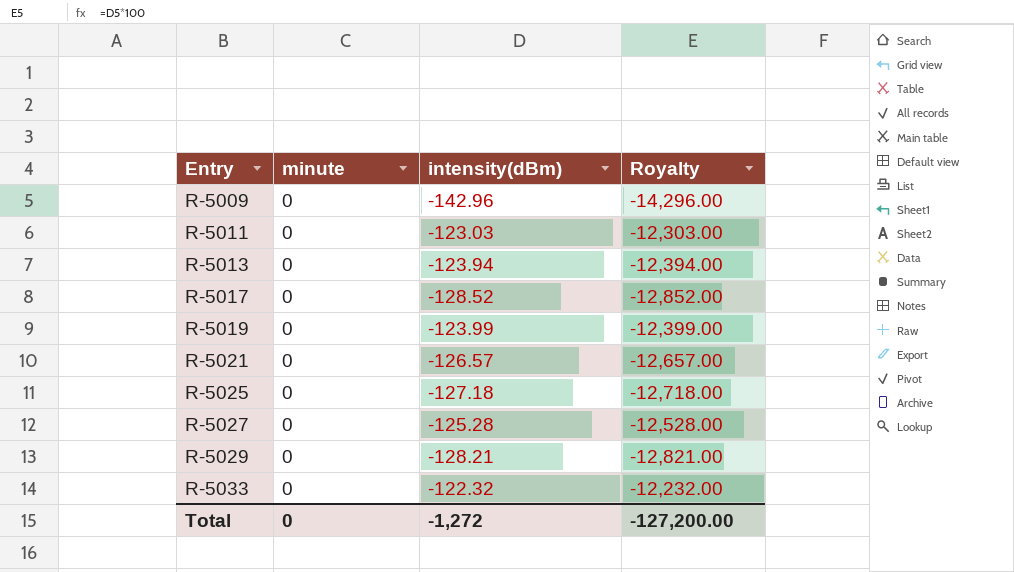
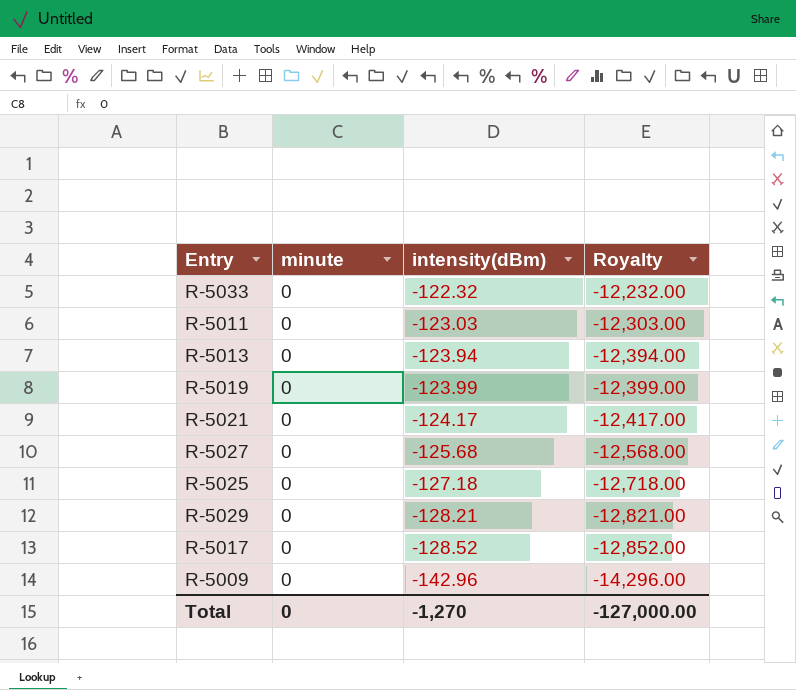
row order: Entry ascending -> intensity(dBm) descending
R-5021 | intensity(dBm): -126.57 -> -124.17
R-5021 | Royalty: -12,657.00 -> -12,417.00
R-5027 | intensity(dBm): -125.28 -> -125.68
R-5027 | Royalty: -12,528.00 -> -12,568.00
Total | intensity(dBm): -1,272 -> -1,270
Total | Royalty: -127,200.00 -> -127,000.00

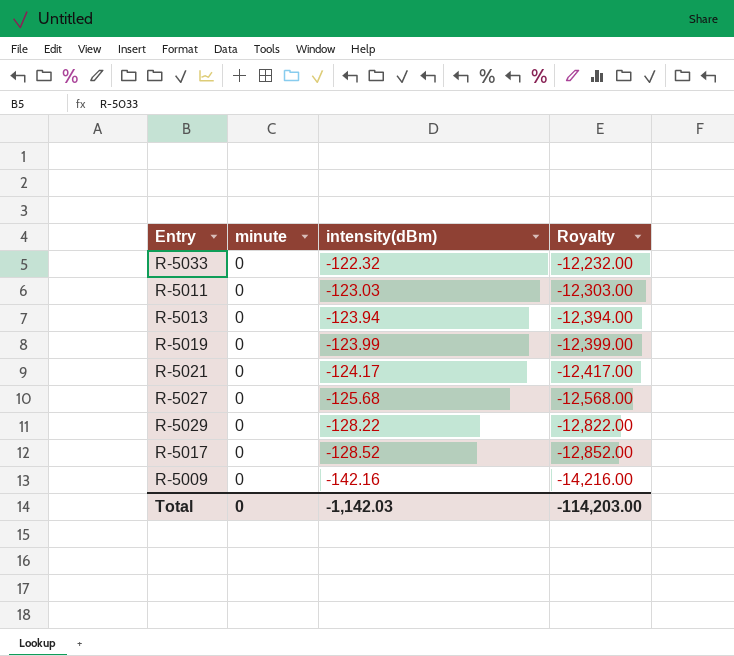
row R-5025: 0 | -127.18 | -12,718.00 -> none
R-5029 | intensity(dBm): -128.21 -> -128.22
R-5029 | Royalty: -12,821.00 -> -12,822.00
R-5009 | intensity(dBm): -142.96 -> -142.16
R-5009 | Royalty: -14,296.00 -> -14,216.00
Total | intensity(dBm): -1,270 -> -1,142.03
Total | Royalty: -127,000.00 -> -114,203.00

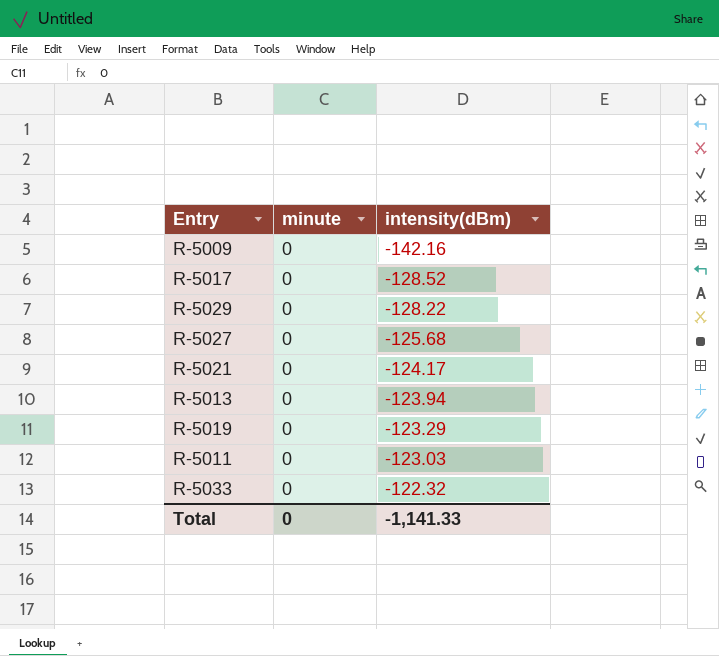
row order: intensity(dBm) descending -> intensity(dBm) ascending
column Royalty | formula: [intensity(dBm)] * 100 -> none
R-5019 | intensity(dBm): -123.99 -> -123.29
Total | intensity(dBm): -1,142.03 -> -1,141.33

